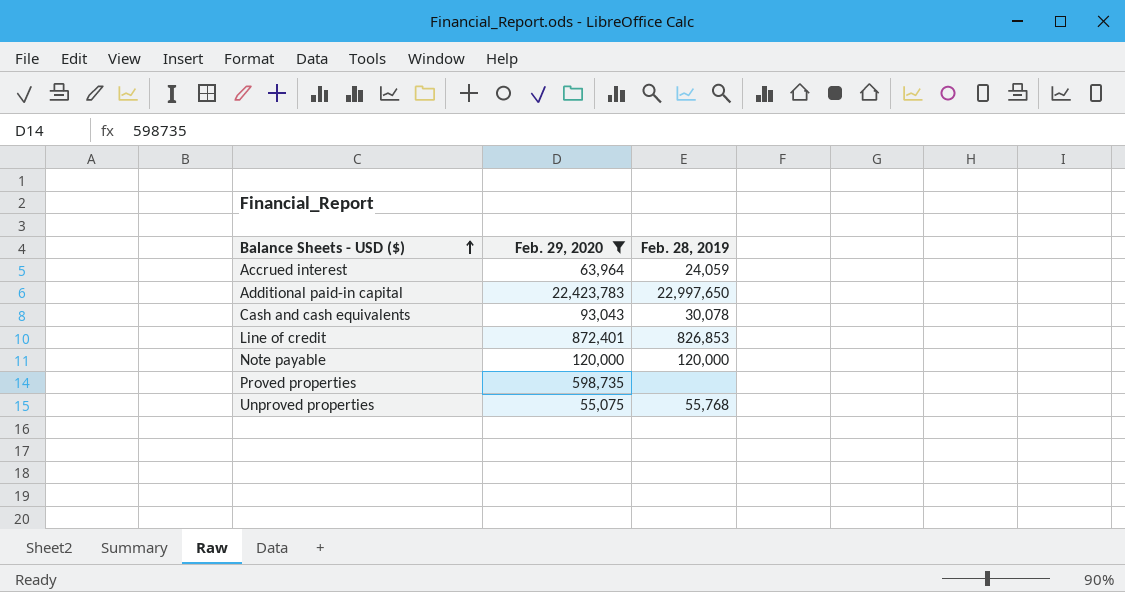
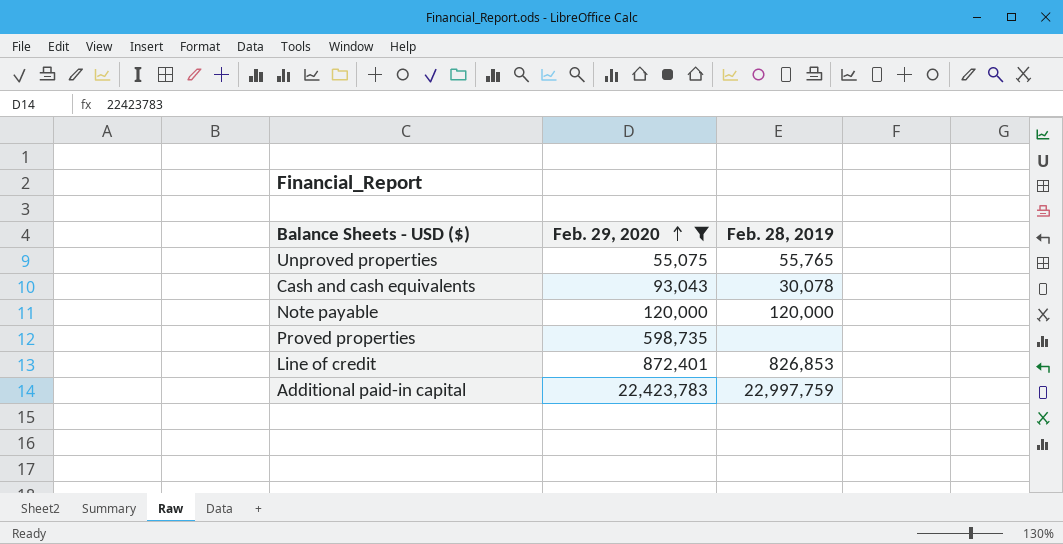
row order: Balance Sheets - USD ($) ascending -> Feb. 29, 2020 ascending
row Accrued interest: 63,964 | 24,059 -> none
Unproved properties | Feb. 28, 2019: 55,768 -> 55,765
Additional paid-in capital | Feb. 28, 2019: 22,997,650 -> 22,997,759

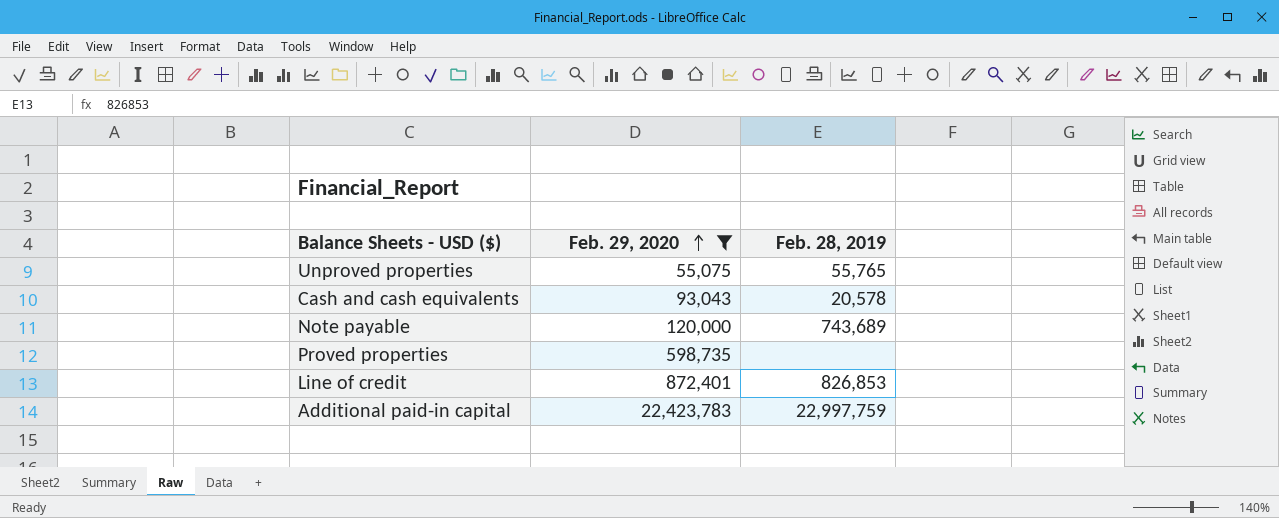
Cash and cash equivalents | Feb. 28, 2019: 30,078 -> 20,578
Note payable | Feb. 28, 2019: 120,000 -> 743,689

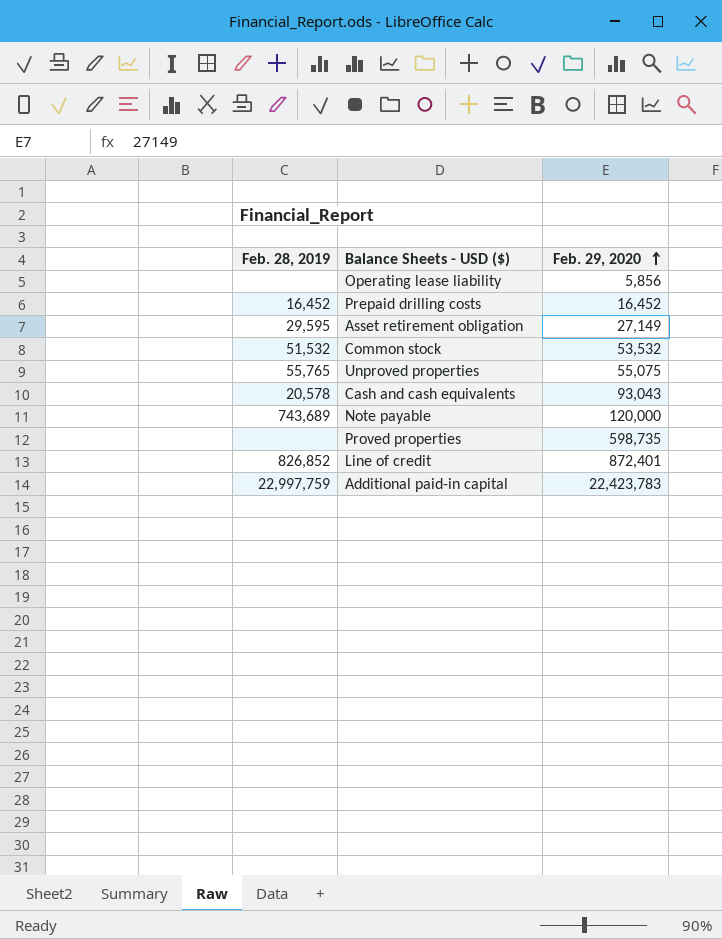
filter: Feb. 29, 2020 >= 55,075 -> none
column Feb. 28, 2019 | position: 3 -> 1
Line of credit | Feb. 28, 2019: 826,853 -> 826,852

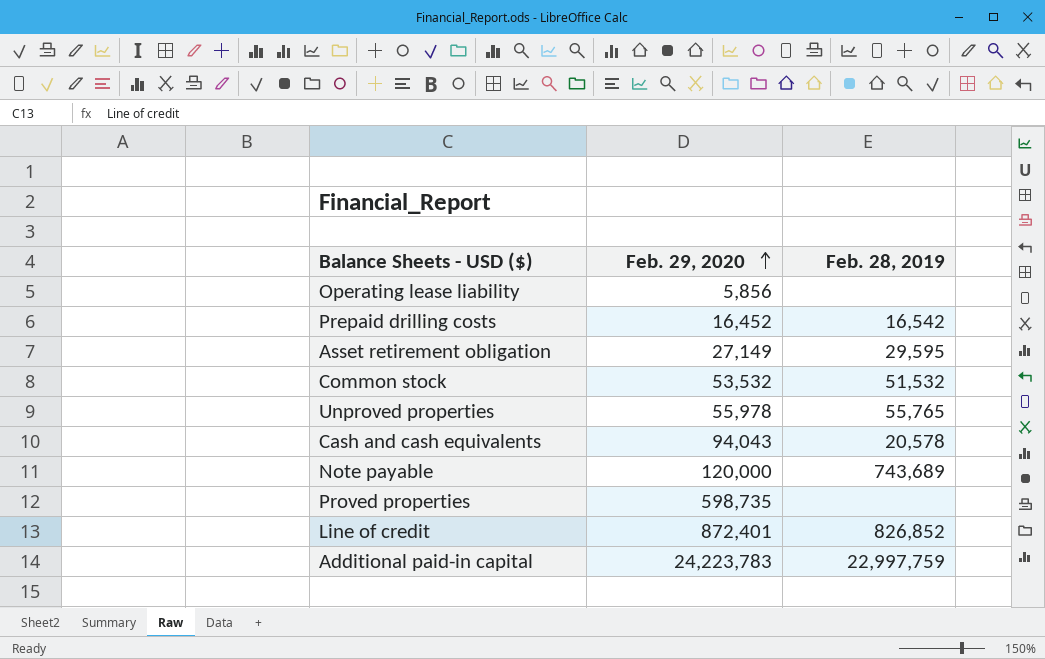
column Feb. 28, 2019 | position: 1 -> 3
Prepaid drilling costs | Feb. 28, 2019: 16,452 -> 16,542
Unproved properties | Feb. 29, 2020: 55,075 -> 55,978
Cash and cash equivalents | Feb. 29, 2020: 93,043 -> 94,043
Additional paid-in capital | Feb. 29, 2020: 22,423,783 -> 24,223,783

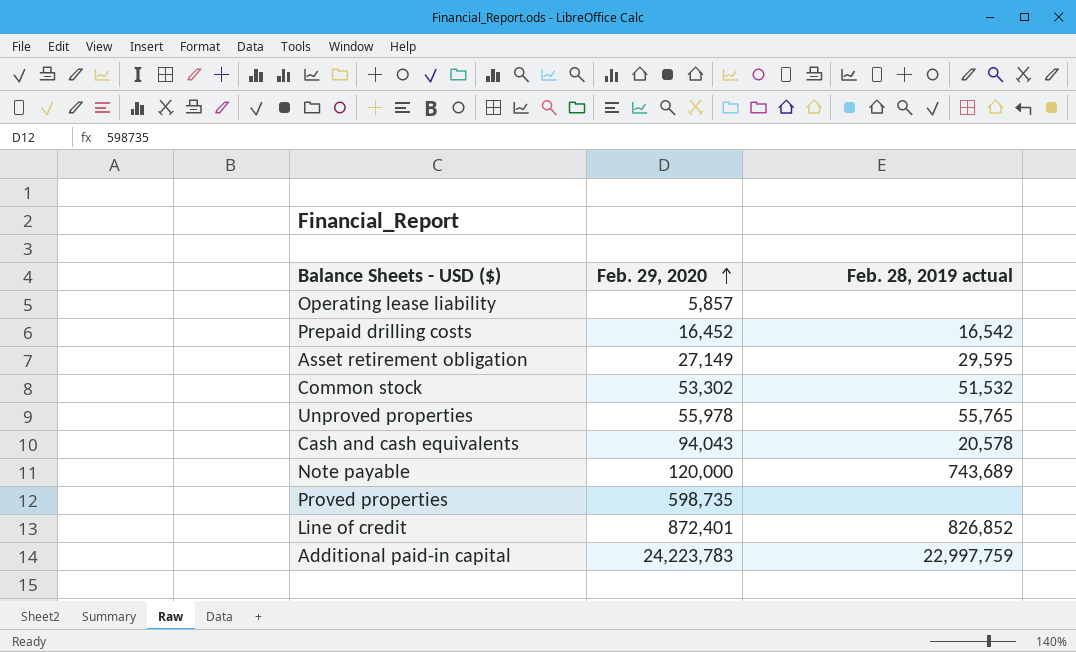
column name: Feb. 28, 2019 -> Feb. 28, 2019 actual
Operating lease liability | Feb. 29, 2020: 5,856 -> 5,857
Common stock | Feb. 29, 2020: 53,532 -> 53,302

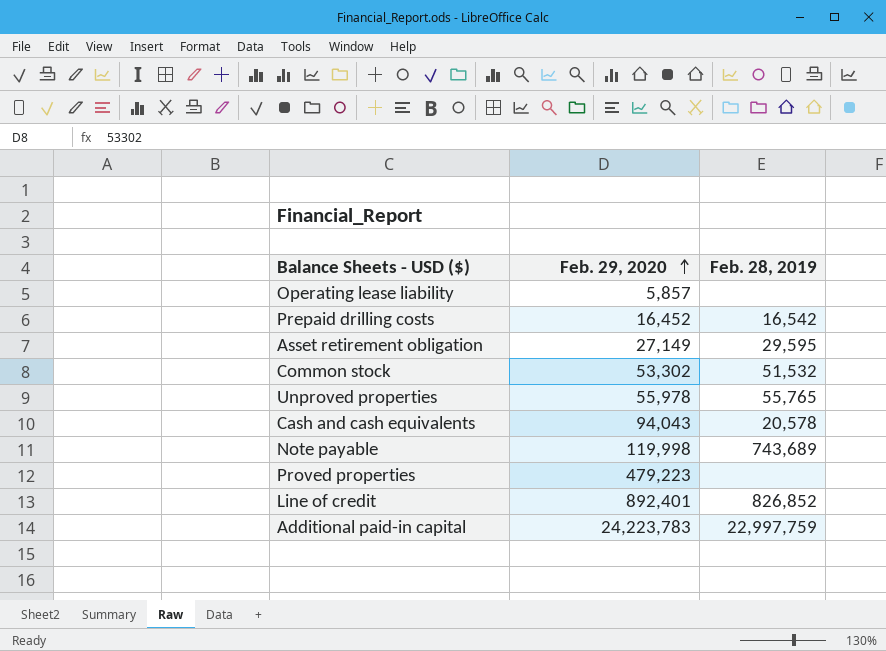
column name: Feb. 28, 2019 actual -> Feb. 28, 2019
Note payable | Feb. 29, 2020: 120,000 -> 119,998
Proved properties | Feb. 29, 2020: 598,735 -> 479,223
Line of credit | Feb. 29, 2020: 872,401 -> 892,401

